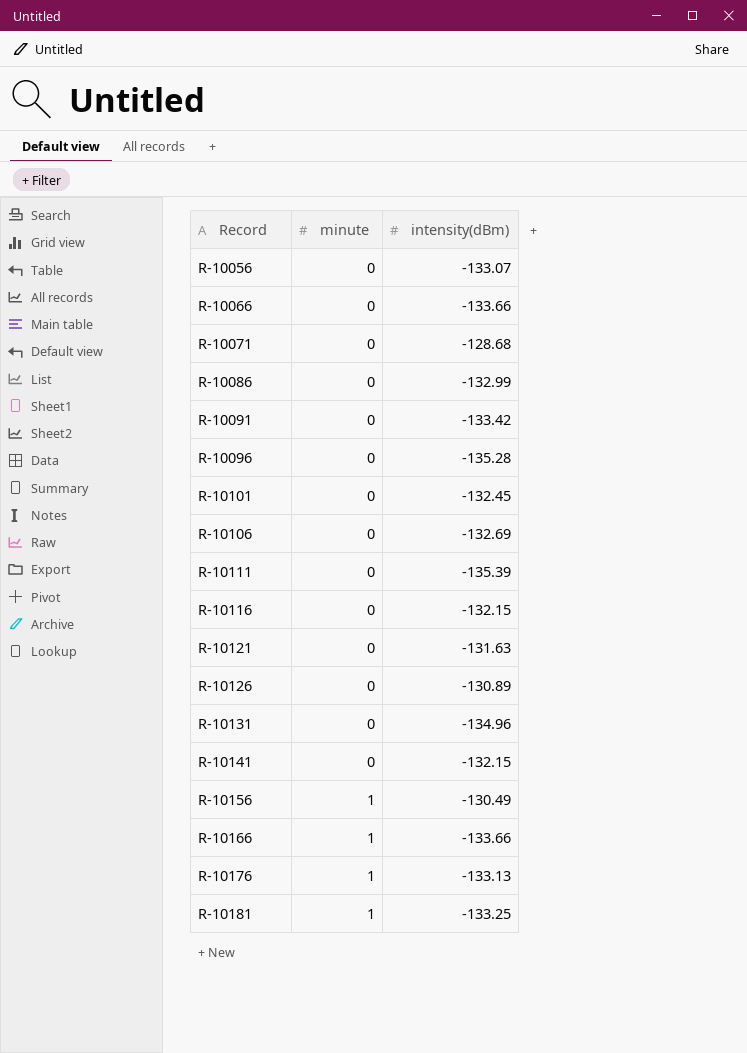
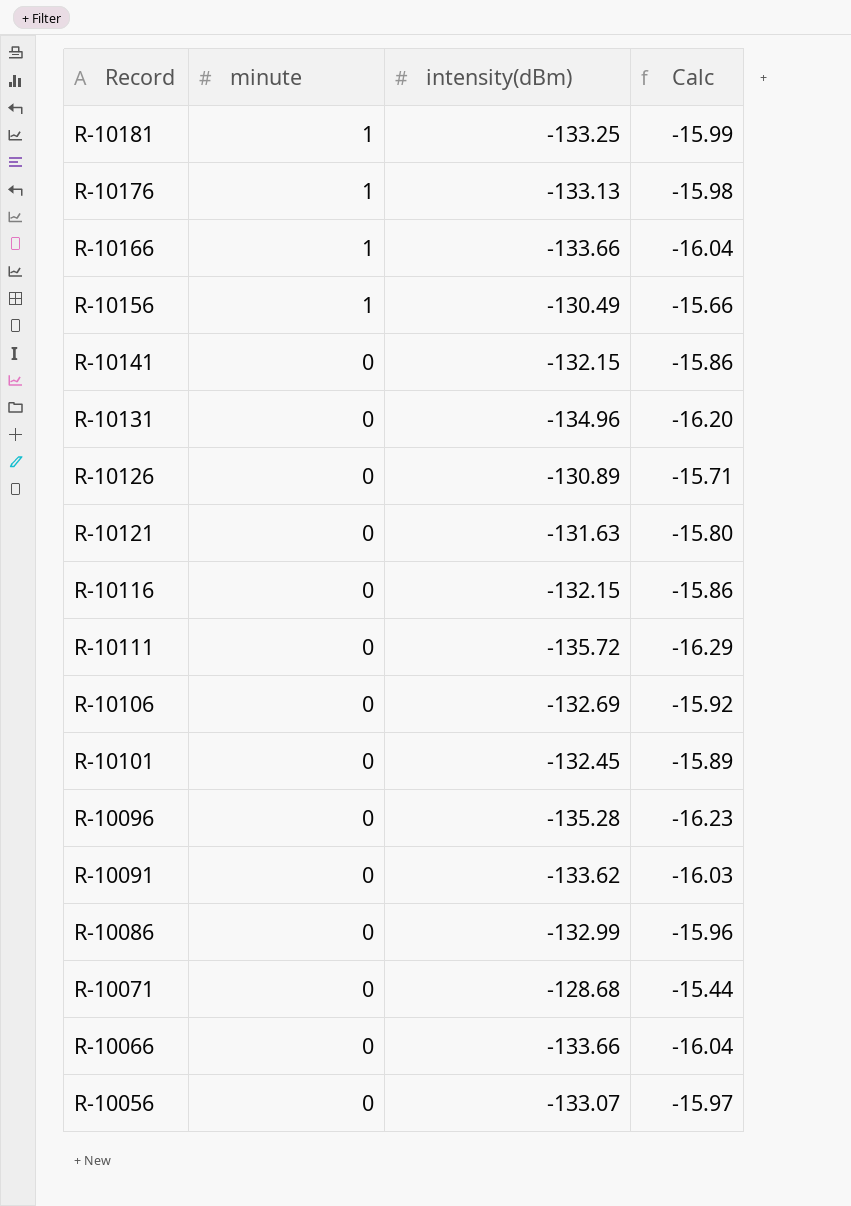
row order: Record ascending -> Record descending
column Calc | formula: none -> [intensity(dBm)] * 0.12
R-10111 | intensity(dBm): -135.39 -> -135.72
R-10091 | intensity(dBm): -133.42 -> -133.62

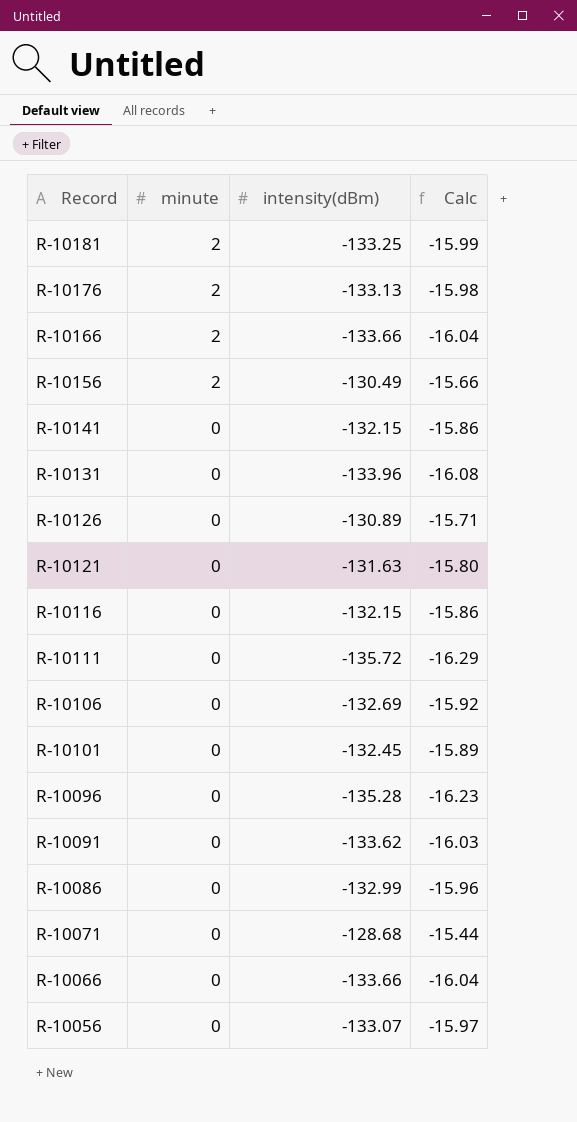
R-10181 | minute: 1 -> 2
R-10176 | minute: 1 -> 2
R-10166 | minute: 1 -> 2
R-10156 | minute: 1 -> 2
R-10131 | intensity(dBm): -134.96 -> -133.96
R-10131 | Calc: -16.20 -> -16.08

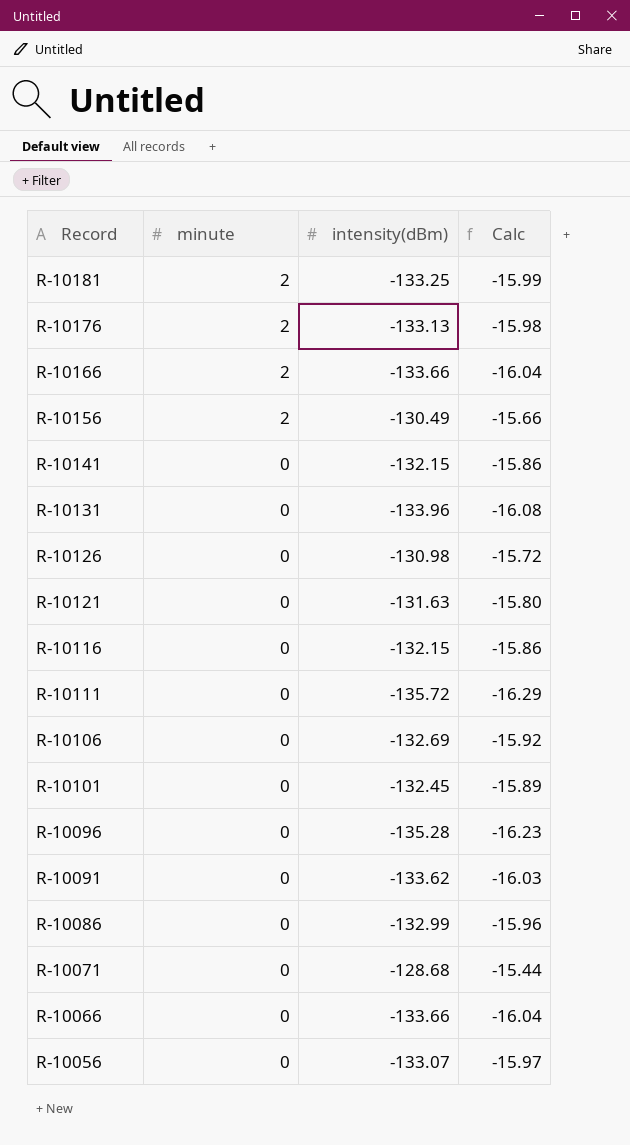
R-10126 | intensity(dBm): -130.89 -> -130.98
R-10126 | Calc: -15.71 -> -15.72

